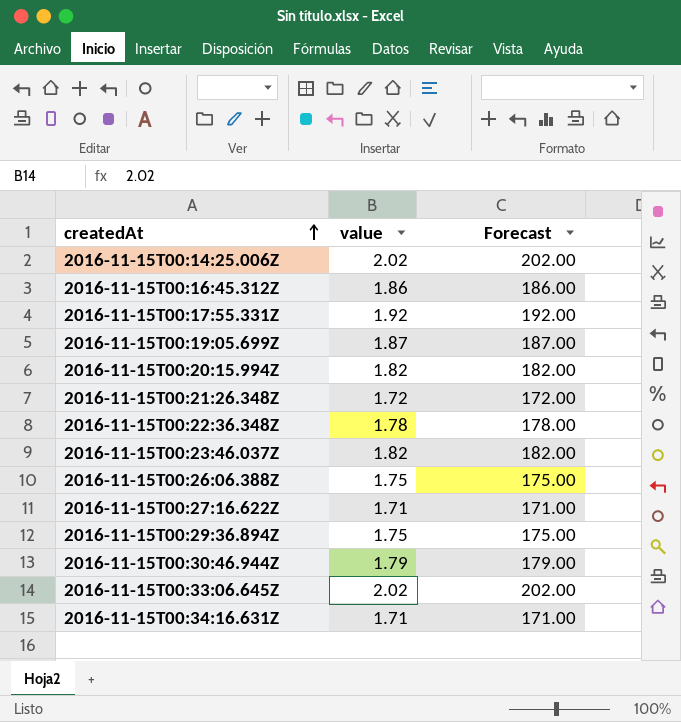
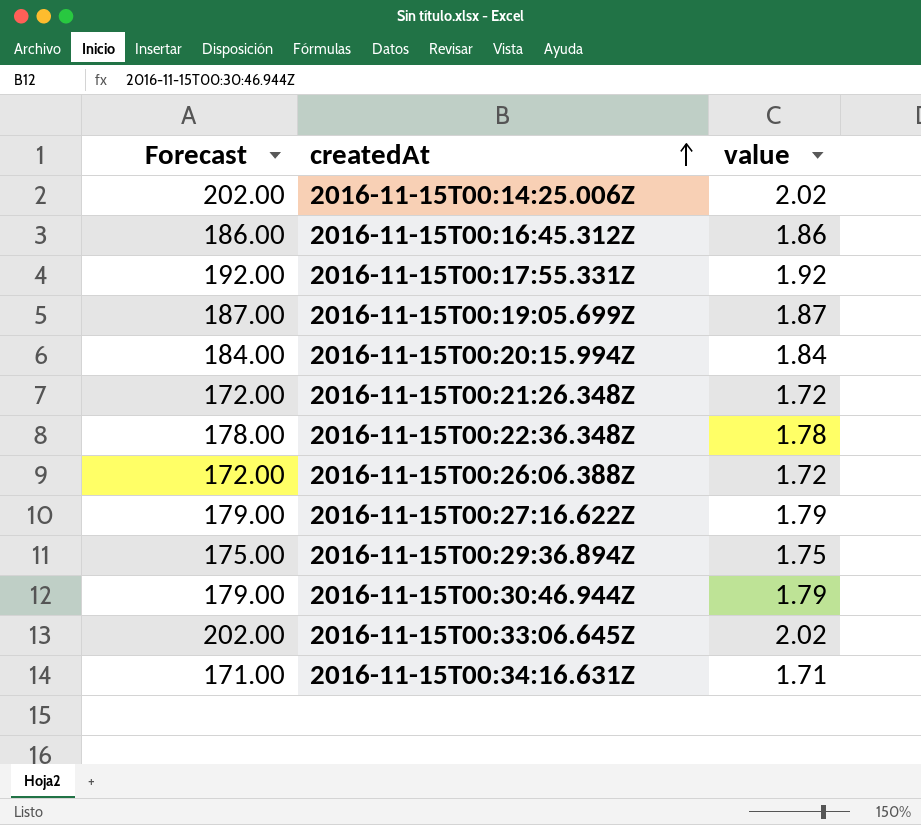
column Forecast | position: 3 -> 1
row 2016-11-15T00:23:46.037Z: 1.82 | 182.00 -> none
2016-11-15T00:20:15.994Z | Forecast: 182.00 -> 184.00
2016-11-15T00:20:15.994Z | value: 1.82 -> 1.84
2016-11-15T00:26:06.388Z | Forecast: 175.00 -> 172.00
2016-11-15T00:26:06.388Z | value: 1.75 -> 1.72
2016-11-15T00:27:16.622Z | Forecast: 171.00 -> 179.00
2016-11-15T00:27:16.622Z | value: 1.71 -> 1.79

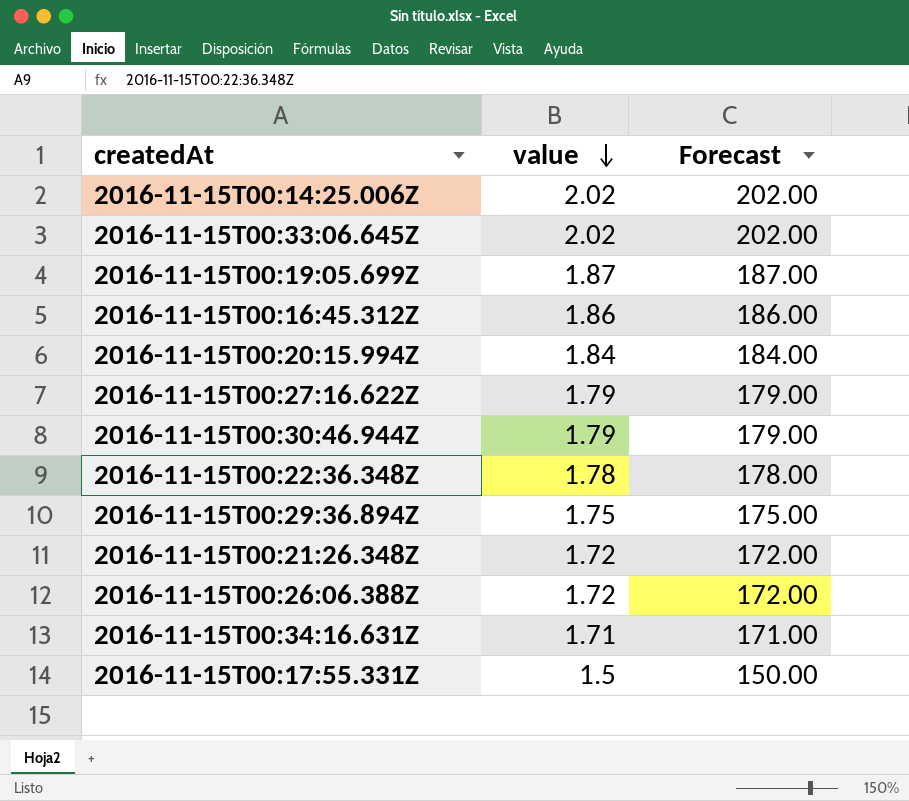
row order: createdAt ascending -> value descending
column Forecast | position: 1 -> 3
2016-11-15T00:17:55.331Z | value: 1.92 -> 1.5
2016-11-15T00:17:55.331Z | Forecast: 192.00 -> 150.00

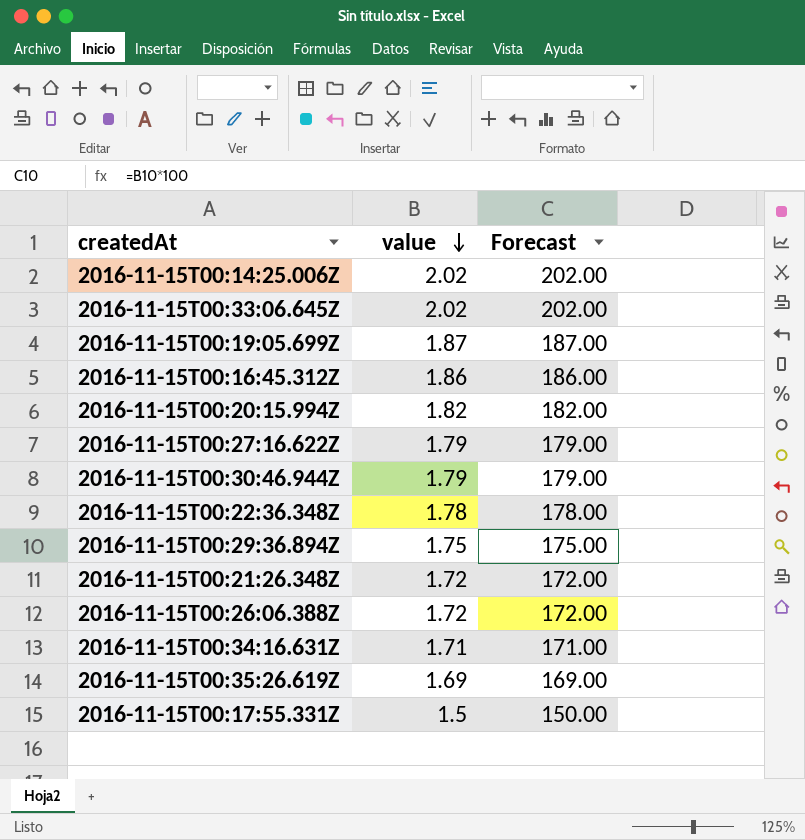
2016-11-15T00:20:15.994Z | value: 1.84 -> 1.82
2016-11-15T00:20:15.994Z | Forecast: 184.00 -> 182.00
row 2016-11-15T00:35:26.619Z: none -> 1.69 | 169.00

